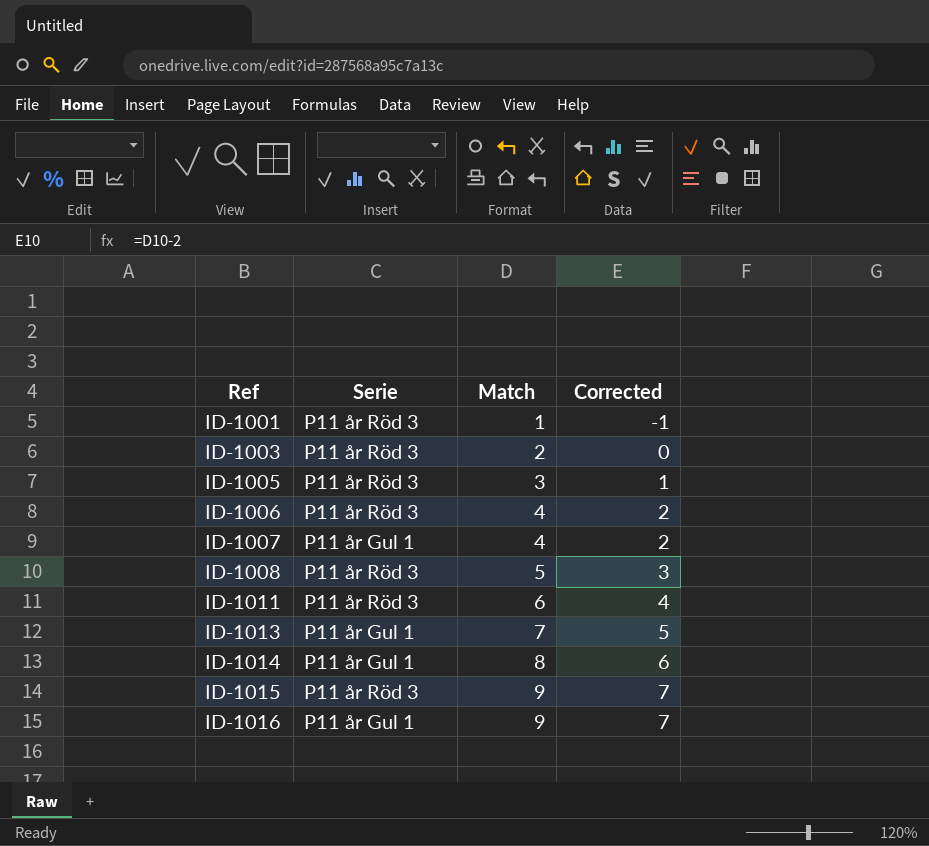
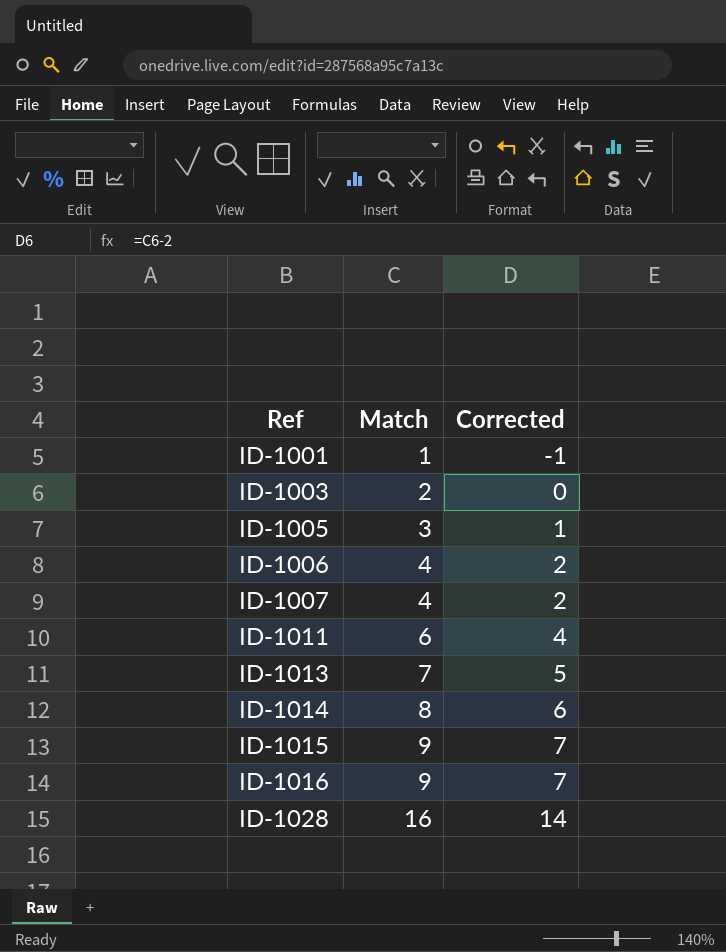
column Serie | position: 2 -> none
row ID-1008: P11 år Röd 3 | 5 | 3 -> none
row ID-1028: none -> 16 | 14

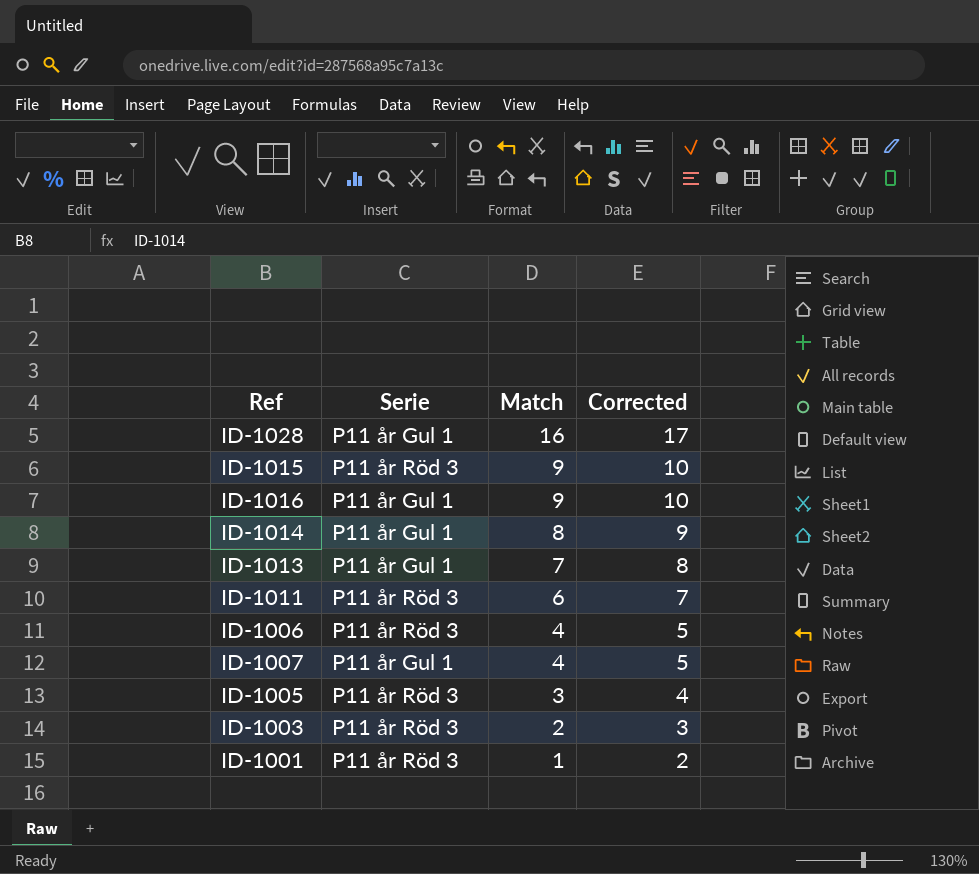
row order: Ref ascending -> Match descending
column Serie | position: none -> 2
column Corrected | formula: [Match] - 2 -> [Match] + 1

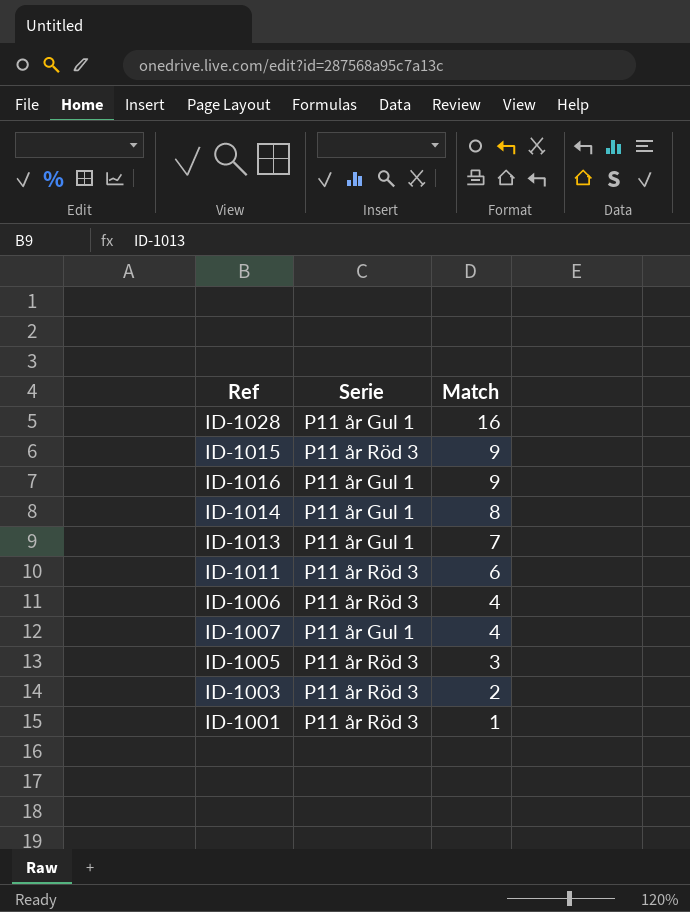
column Corrected | formula: [Match] + 1 -> none

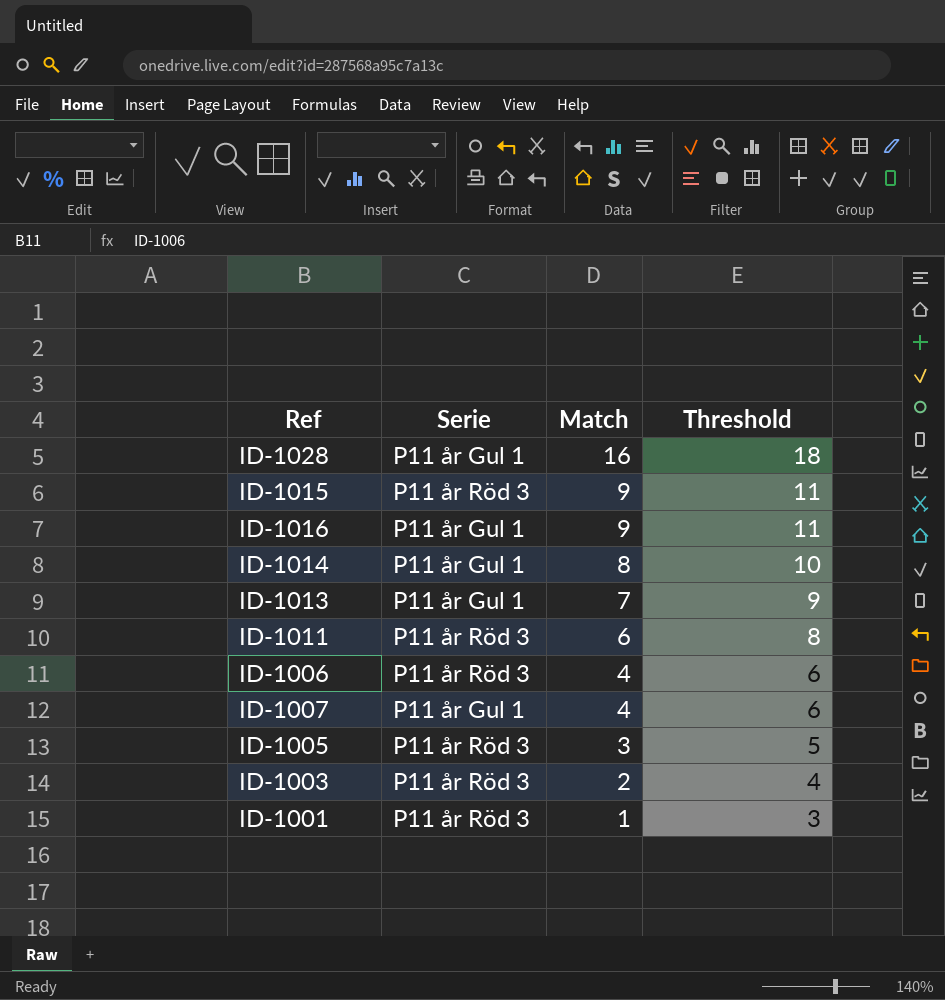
column Threshold | formula: none -> [Match] + 2

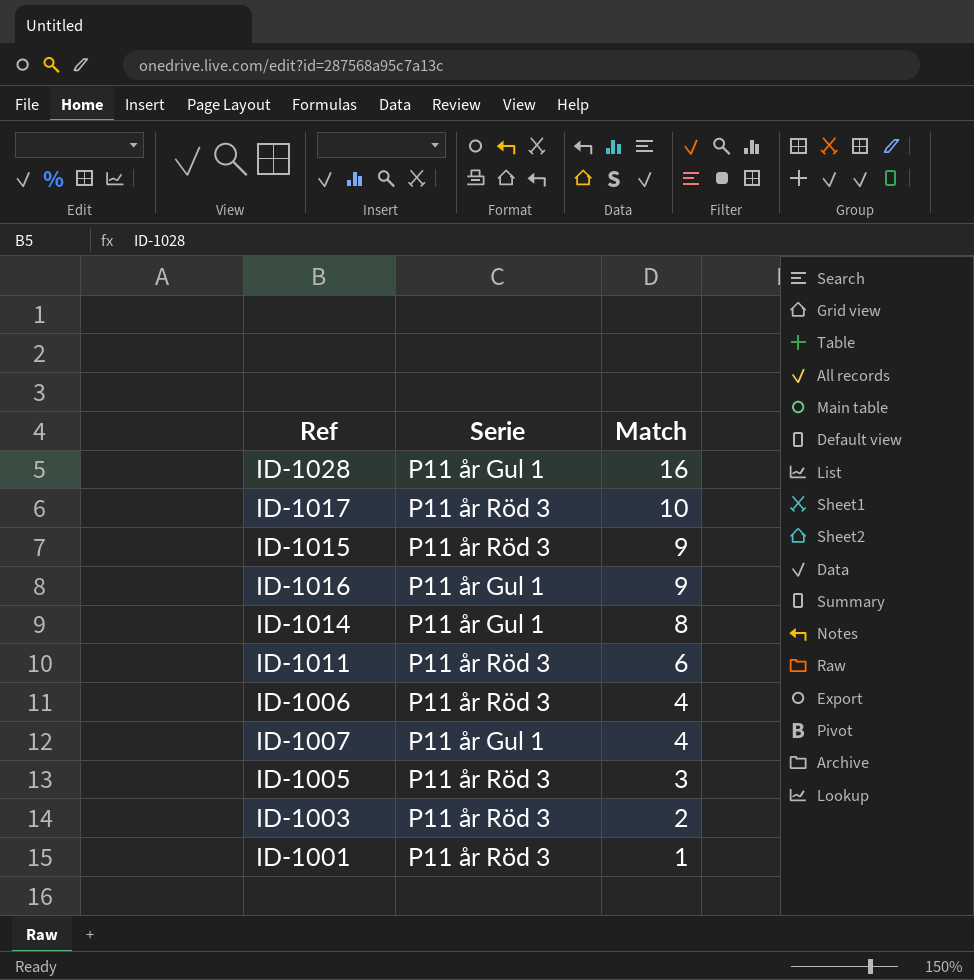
column Threshold | formula: [Match] + 2 -> none
row ID-1013: P11 år Gul 1 | 7 | 9 -> none
row ID-1017: none -> P11 år Röd 3 | 10

